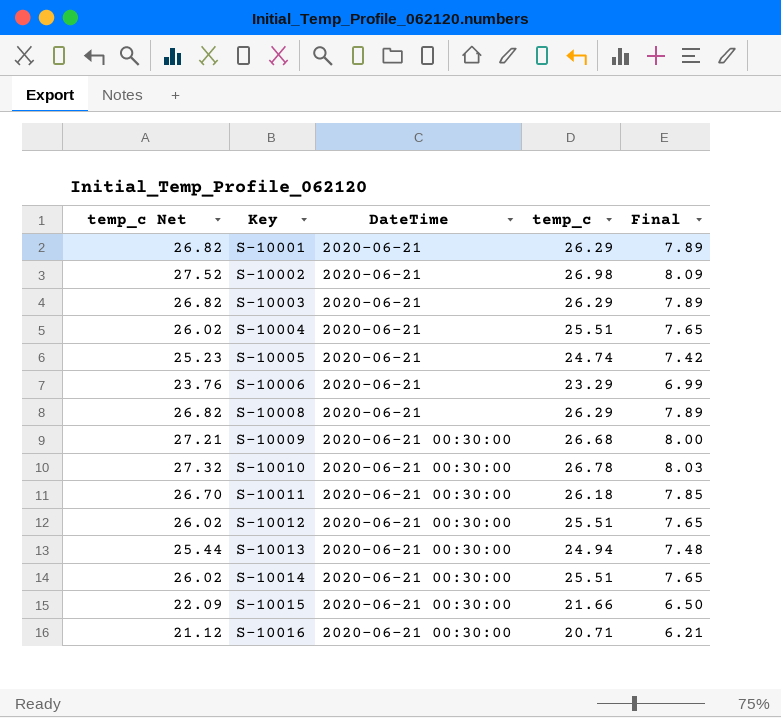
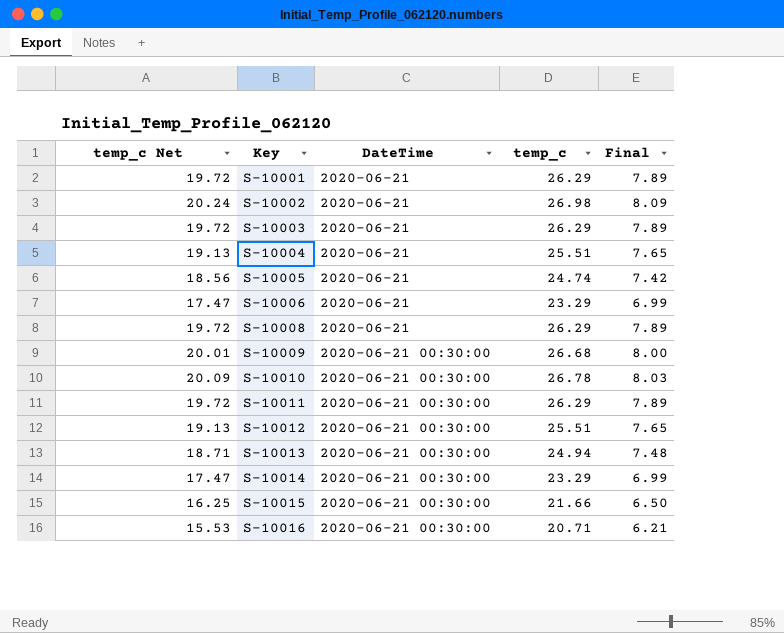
column temp_c Net | formula: [temp_c] * 1.02 -> [temp_c] * 0.75
S-10011 | temp_c: 26.18 -> 26.29
S-10011 | Final: 7.85 -> 7.89
S-10014 | temp_c: 25.51 -> 23.29
S-10014 | Final: 7.65 -> 6.99

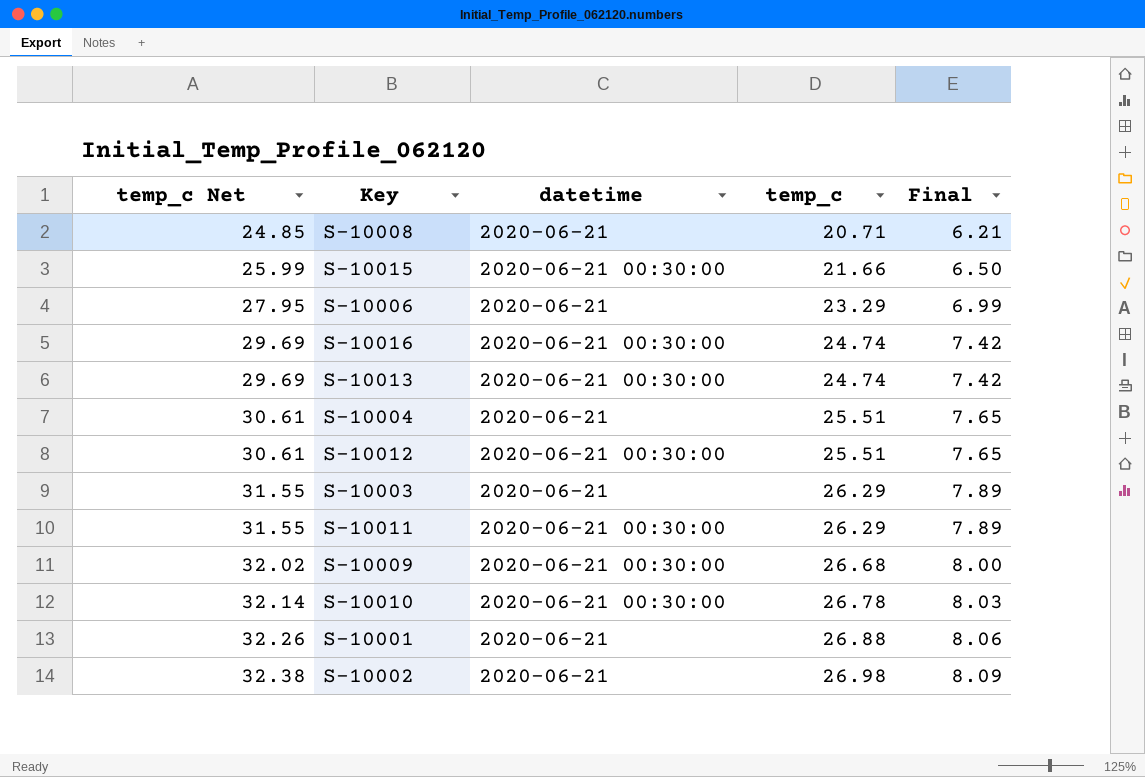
row order: Key ascending -> temp_c Net ascending
column temp_c Net | formula: [temp_c] * 0.75 -> [temp_c] * 1.2
column name: DateTime -> datetime
row S-10005: 18.56 | 2020-06-21 | 24.74 | 7.42 -> none
row S-10014: 17.47 | 2020-06-21 00:30:00 | 23.29 | 6.99 -> none
S-10008 | temp_c: 26.29 -> 20.71
S-10008 | Final: 7.89 -> 6.21
S-10016 | temp_c: 20.71 -> 24.74
S-10016 | Final: 6.21 -> 7.42
S-10013 | temp_c: 24.94 -> 24.74
S-10013 | Final: 7.48 -> 7.42
S-10001 | temp_c: 26.29 -> 26.88
S-10001 | Final: 7.89 -> 8.06

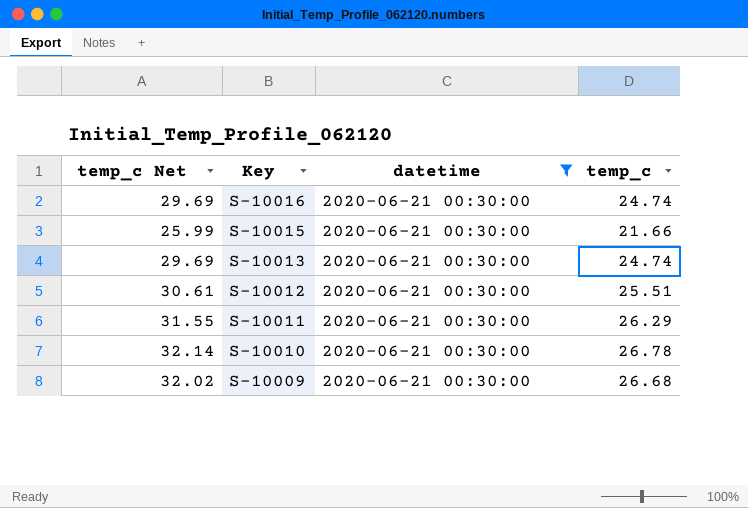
filter: none -> datetime = 2020-06-21 00:30:00
row order: temp_c Net ascending -> Key descending
column Final | formula: [temp_c] * 0.3 -> none

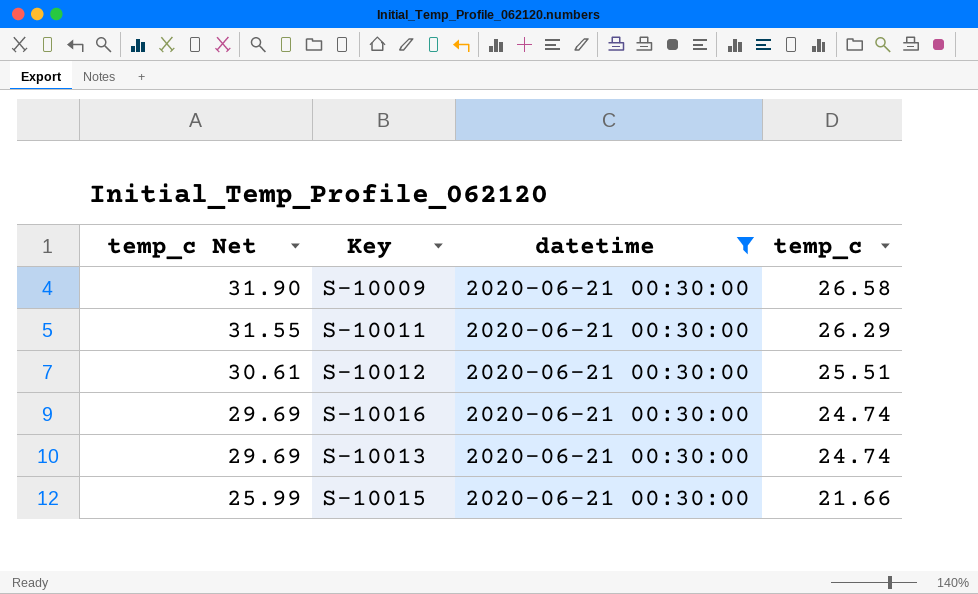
row order: Key descending -> temp_c Net descending
row S-10010: 32.14 | 2020-06-21 00:30:00 | 26.78 -> none
S-10009 | temp_c Net: 32.02 -> 31.90
S-10009 | temp_c: 26.68 -> 26.58

